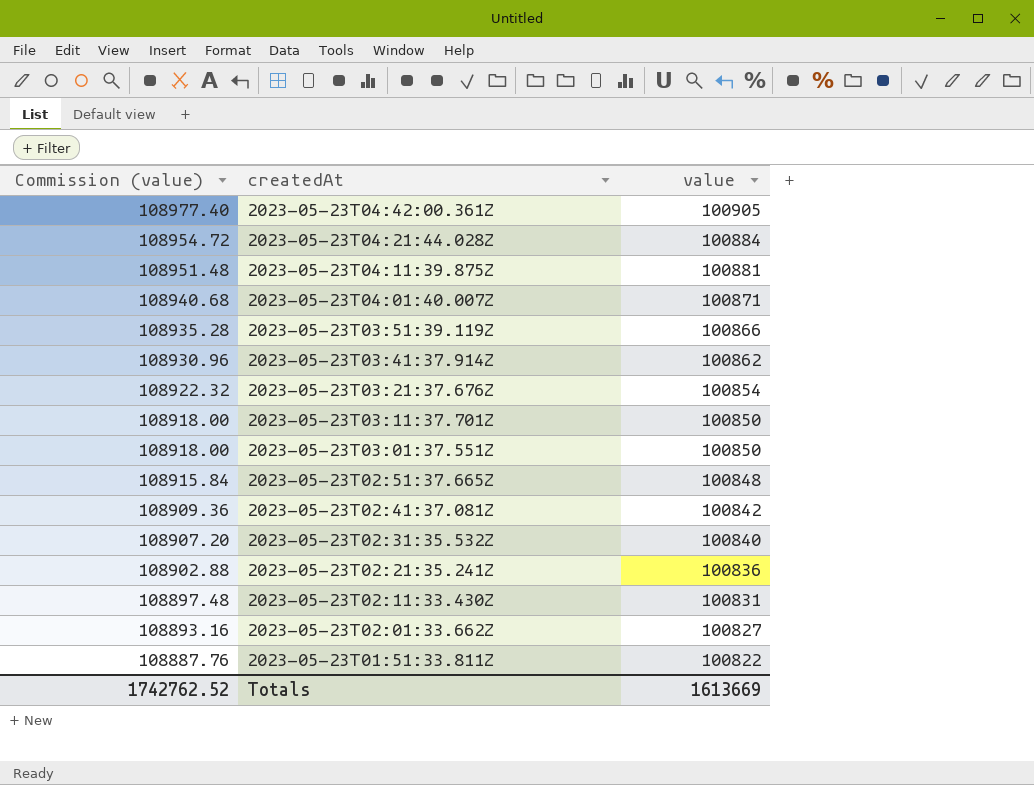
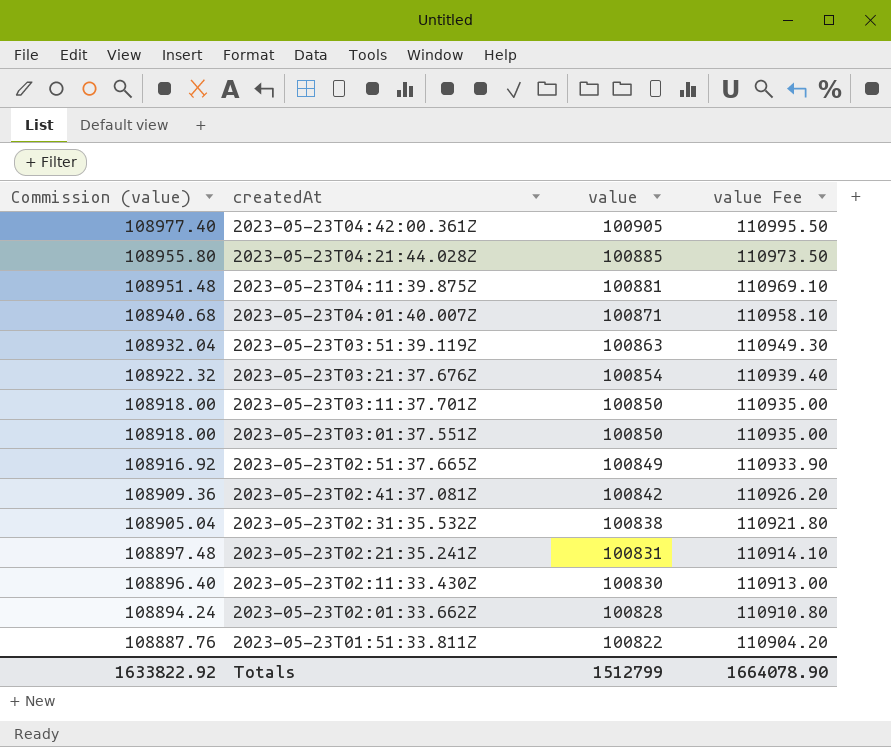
column value Fee | formula: none -> [value] * 1.1
row 2023-05-23T03:41:37.914Z: 108930.96 | 100862 -> none
2023-05-23T04:21:44.028Z | Commission (value): 108954.72 -> 108955.80
2023-05-23T04:21:44.028Z | value: 100884 -> 100885
2023-05-23T03:51:39.119Z | Commission (value): 108935.28 -> 108932.04
2023-05-23T03:51:39.119Z | value: 100866 -> 100863
2023-05-23T02:51:37.665Z | Commission (value): 108915.84 -> 108916.92
2023-05-23T02:51:37.665Z | value: 100848 -> 100849
2023-05-23T02:31:35.532Z | Commission (value): 108907.20 -> 108905.04
2023-05-23T02:31:35.532Z | value: 100840 -> 100838
2023-05-23T02:21:35.241Z | Commission (value): 108902.88 -> 108897.48
2023-05-23T02:21:35.241Z | value: 100836 -> 100831
2023-05-23T02:11:33.430Z | Commission (value): 108897.48 -> 108896.40
2023-05-23T02:11:33.430Z | value: 100831 -> 100830
2023-05-23T02:01:33.662Z | Commission (value): 108893.16 -> 108894.24
2023-05-23T02:01:33.662Z | value: 100827 -> 100828
Totals | Commission (value): 1742762.52 -> 1633822.92
Totals | value: 1613669 -> 1512799

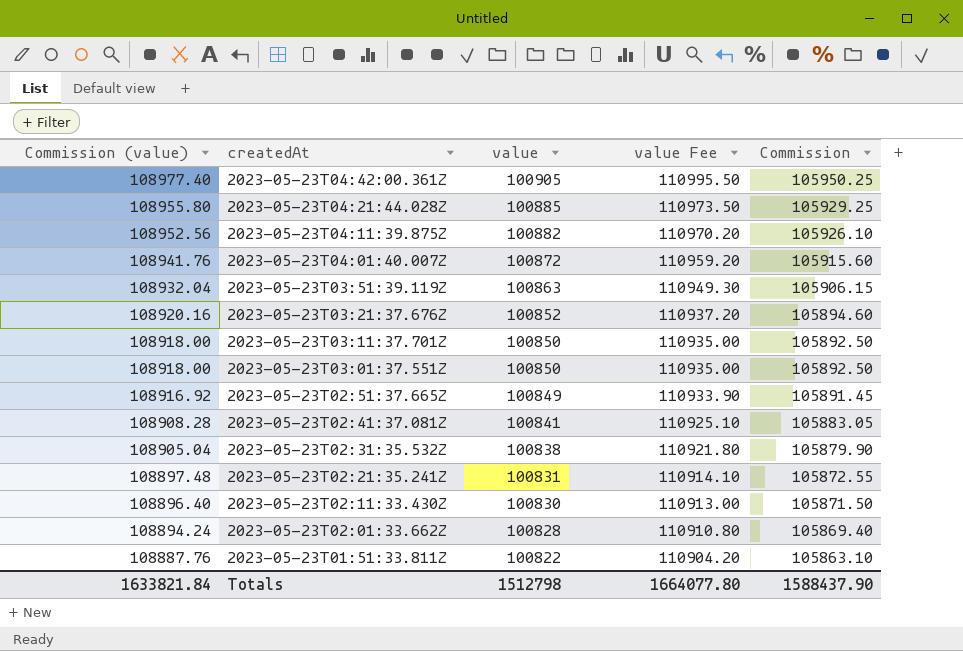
column Commission | formula: none -> [value] * 1.05
2023-05-23T04:11:39.875Z | Commission (value): 108951.48 -> 108952.56
2023-05-23T04:11:39.875Z | value: 100881 -> 100882
2023-05-23T04:11:39.875Z | value Fee: 110969.10 -> 110970.20
2023-05-23T04:01:40.007Z | Commission (value): 108940.68 -> 108941.76
2023-05-23T04:01:40.007Z | value: 100871 -> 100872
2023-05-23T04:01:40.007Z | value Fee: 110958.10 -> 110959.20
2023-05-23T03:21:37.676Z | Commission (value): 108922.32 -> 108920.16
2023-05-23T03:21:37.676Z | value: 100854 -> 100852
2023-05-23T03:21:37.676Z | value Fee: 110939.40 -> 110937.20
2023-05-23T02:41:37.081Z | Commission (value): 108909.36 -> 108908.28
2023-05-23T02:41:37.081Z | value: 100842 -> 100841
2023-05-23T02:41:37.081Z | value Fee: 110926.20 -> 110925.10
Totals | Commission (value): 1633822.92 -> 1633821.84
Totals | value: 1512799 -> 1512798
Totals | value Fee: 1664078.90 -> 1664077.80

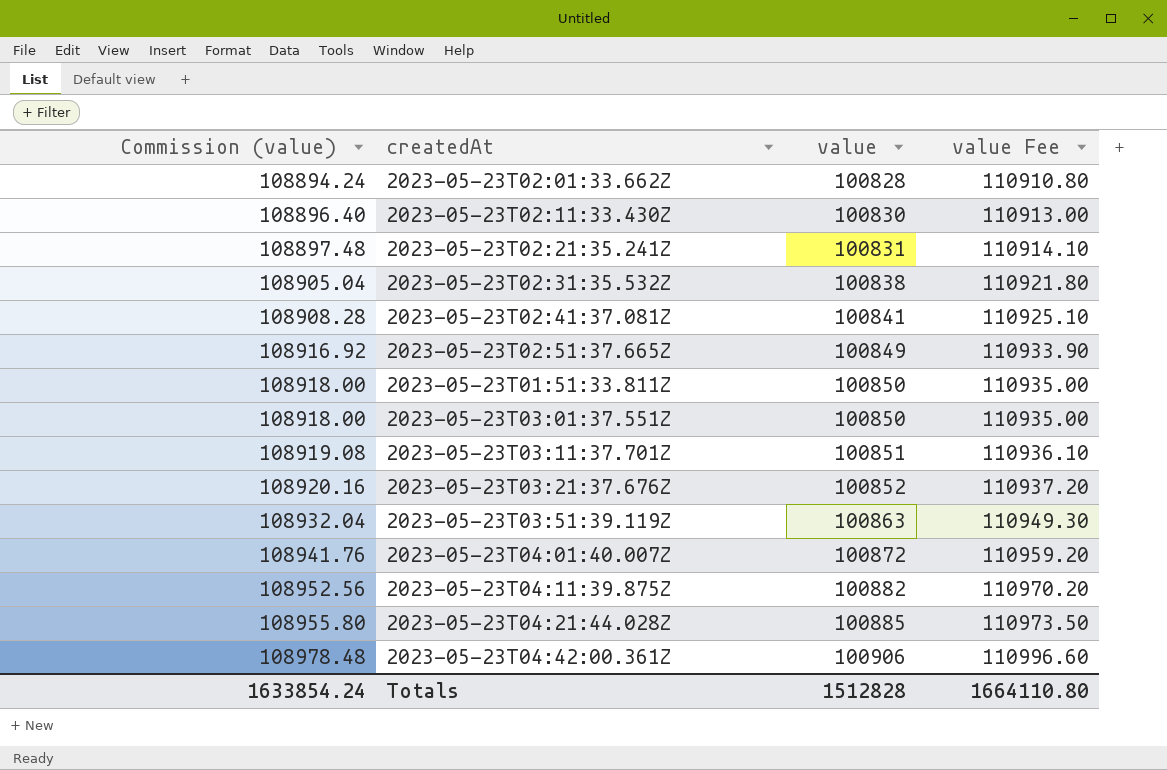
row order: Commission (value) descending -> Commission (value) ascending
column Commission | formula: [value] * 1.05 -> none
2023-05-23T01:51:33.811Z | Commission (value): 108887.76 -> 108918.00
2023-05-23T01:51:33.811Z | value: 100822 -> 100850
2023-05-23T01:51:33.811Z | value Fee: 110904.20 -> 110935.00
2023-05-23T03:11:37.701Z | Commission (value): 108918.00 -> 108919.08
2023-05-23T03:11:37.701Z | value: 100850 -> 100851
2023-05-23T03:11:37.701Z | value Fee: 110935.00 -> 110936.10
2023-05-23T04:42:00.361Z | Commission (value): 108977.40 -> 108978.48
2023-05-23T04:42:00.361Z | value: 100905 -> 100906
2023-05-23T04:42:00.361Z | value Fee: 110995.50 -> 110996.60
Totals | Commission (value): 1633821.84 -> 1633854.24
Totals | value: 1512798 -> 1512828
Totals | value Fee: 1664077.80 -> 1664110.80

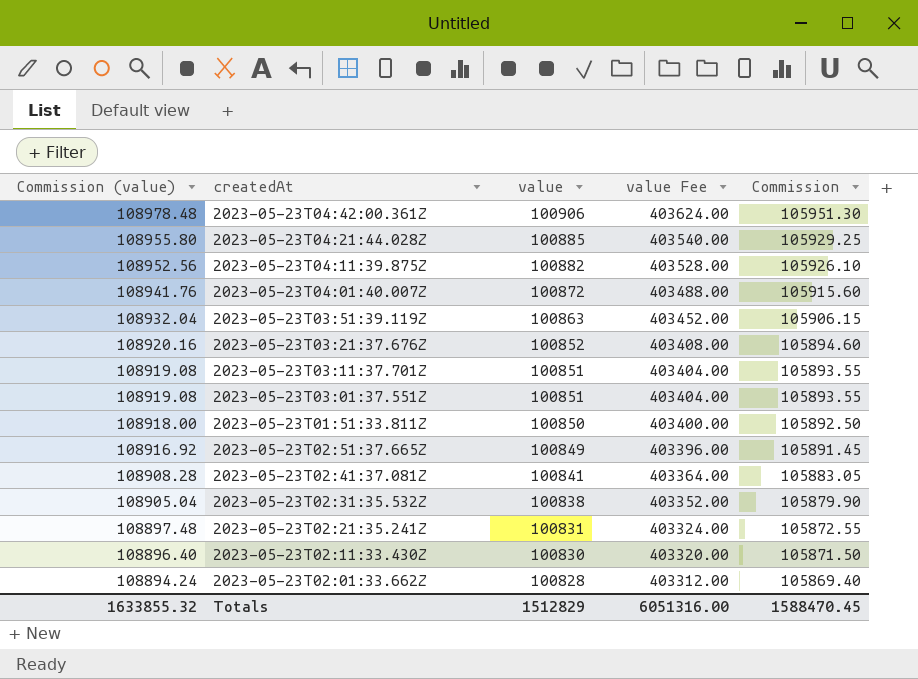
row order: Commission (value) ascending -> Commission (value) descending
column value Fee | formula: [value] * 1.1 -> [value] * 4
column Commission | formula: none -> [value] * 1.05
2023-05-23T03:01:37.551Z | Commission (value): 108918.00 -> 108919.08
2023-05-23T03:01:37.551Z | value: 100850 -> 100851
Totals | Commission (value): 1633854.24 -> 1633855.32
Totals | value: 1512828 -> 1512829
Totals | value Fee: 1664110.80 -> 6051316.00

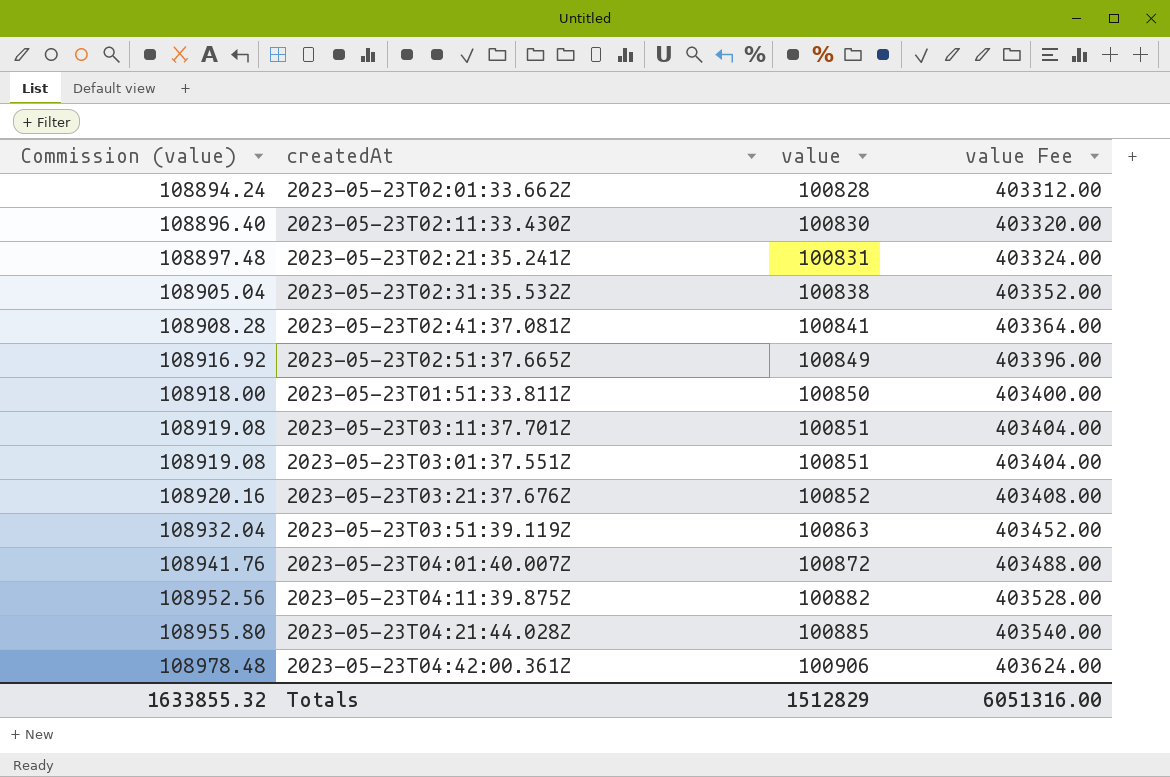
row order: Commission (value) descending -> Commission (value) ascending
column Commission | formula: [value] * 1.05 -> none

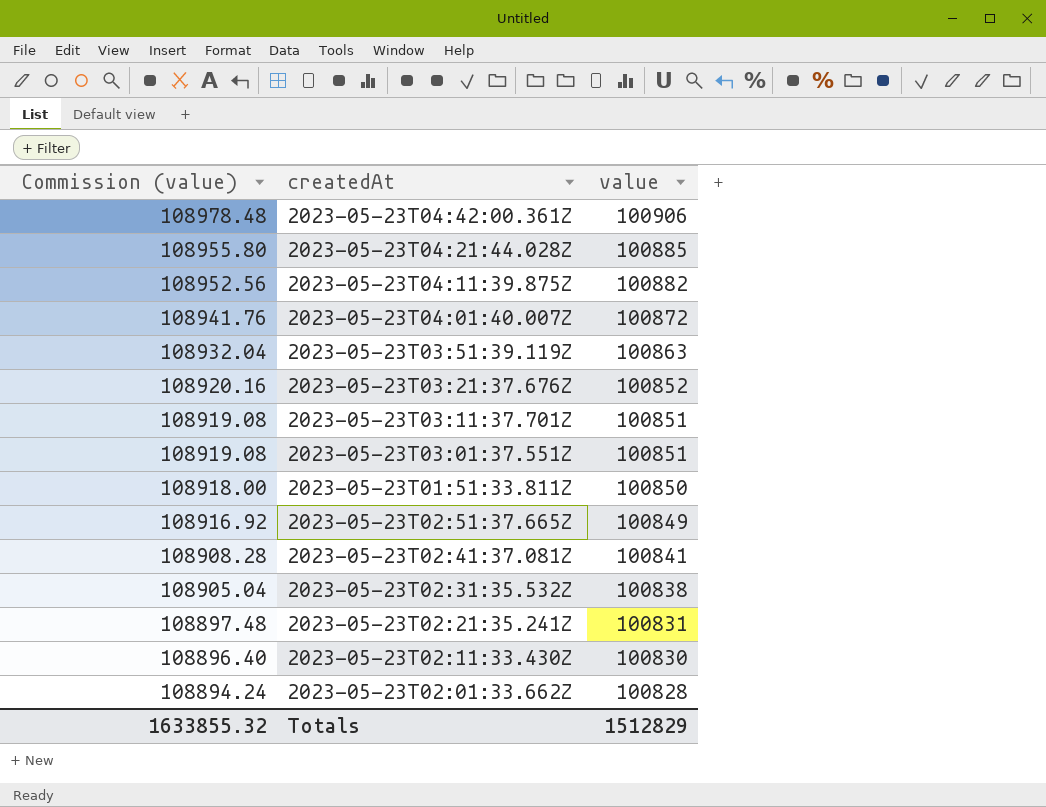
row order: Commission (value) ascending -> Commission (value) descending
column value Fee | formula: [value] * 4 -> none

